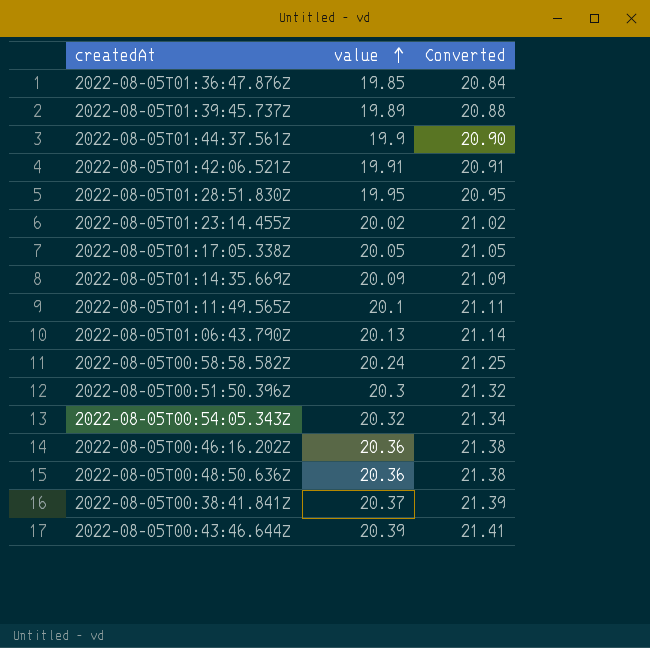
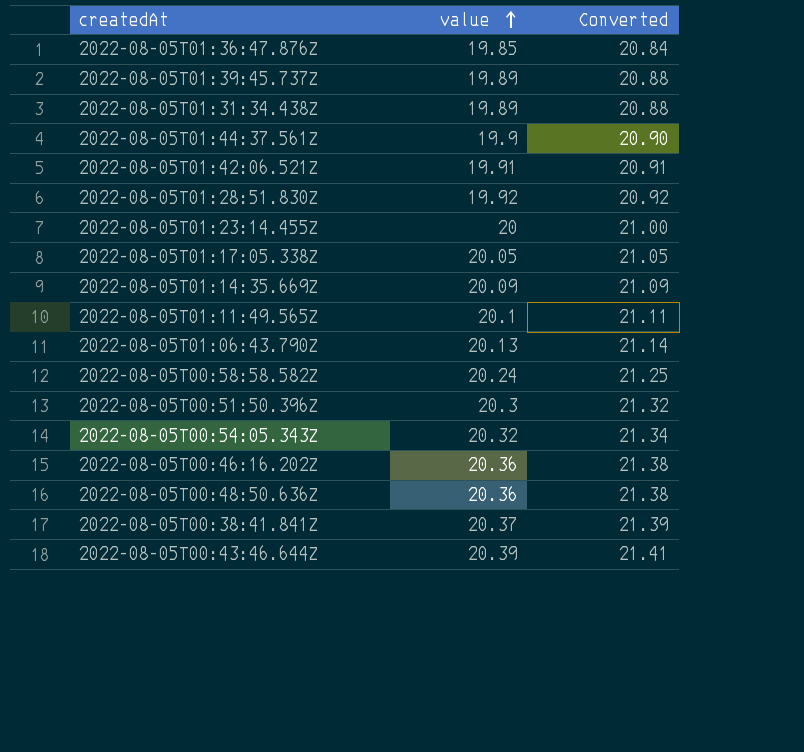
row 2022-08-05T01:31:34.438Z: none -> 19.89 | 20.88
2022-08-05T01:28:51.830Z | value: 19.95 -> 19.92
2022-08-05T01:28:51.830Z | Converted: 20.95 -> 20.92
2022-08-05T01:23:14.455Z | value: 20.02 -> 20
2022-08-05T01:23:14.455Z | Converted: 21.02 -> 21.00

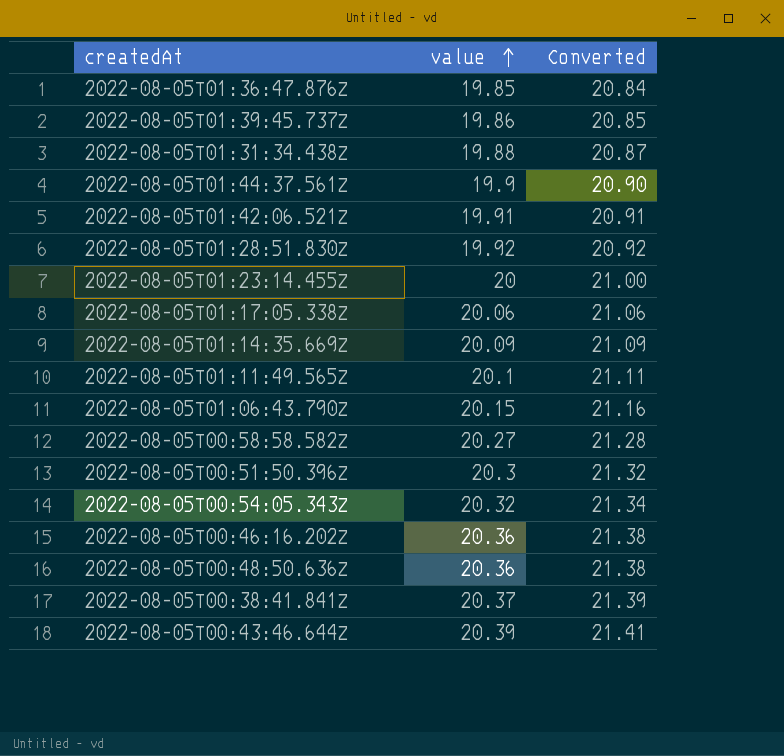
2022-08-05T01:39:45.737Z | value: 19.89 -> 19.86
2022-08-05T01:39:45.737Z | Converted: 20.88 -> 20.85
2022-08-05T01:31:34.438Z | value: 19.89 -> 19.88
2022-08-05T01:31:34.438Z | Converted: 20.88 -> 20.87
2022-08-05T01:17:05.338Z | value: 20.05 -> 20.06
2022-08-05T01:17:05.338Z | Converted: 21.05 -> 21.06
2022-08-05T01:06:43.790Z | value: 20.13 -> 20.15
2022-08-05T01:06:43.790Z | Converted: 21.14 -> 21.16
2022-08-05T00:58:58.582Z | value: 20.24 -> 20.27
2022-08-05T00:58:58.582Z | Converted: 21.25 -> 21.28

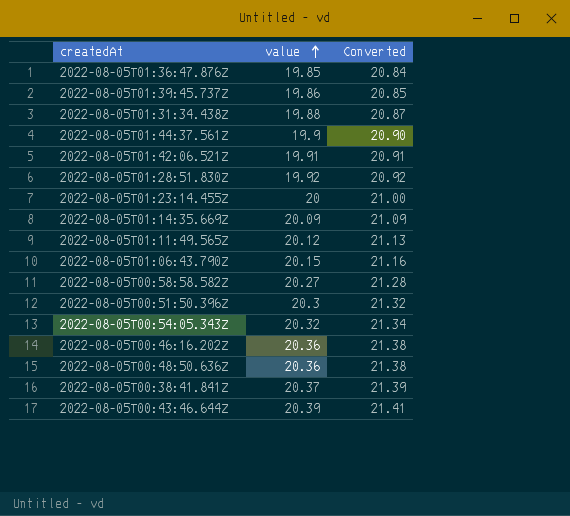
row 2022-08-05T01:17:05.338Z: 20.06 | 21.06 -> none
2022-08-05T01:11:49.565Z | value: 20.1 -> 20.12
2022-08-05T01:11:49.565Z | Converted: 21.11 -> 21.13

